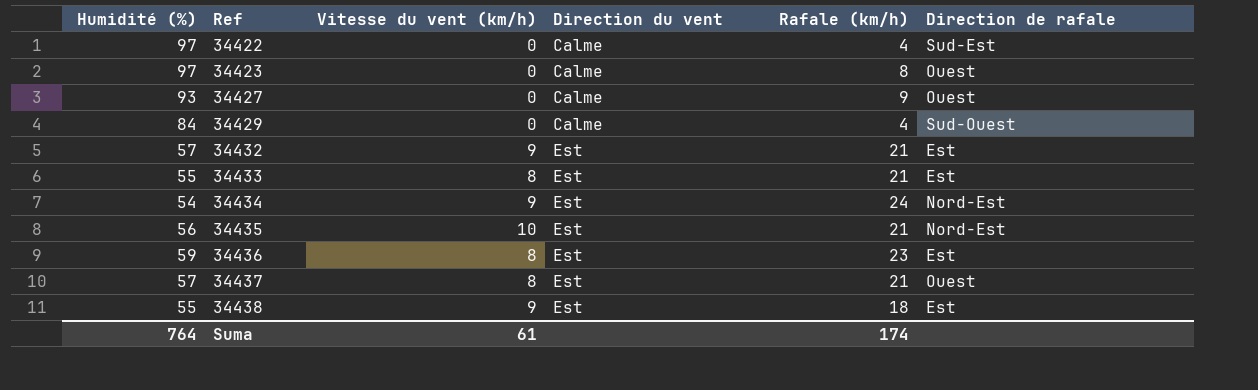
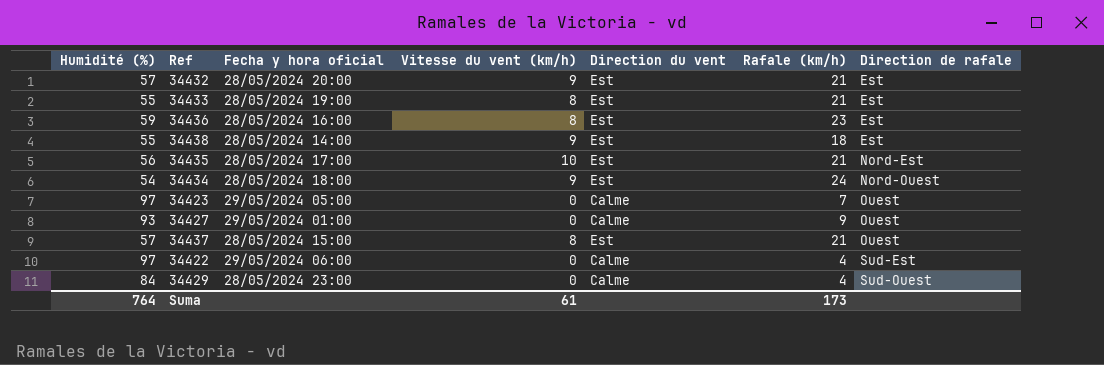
row order: Ref ascending -> Direction de rafale ascending
column Fecha y hora oficial | position: none -> 3
34434 | Direction de rafale: Nord-Est -> Nord-Ouest
34423 | Rafale (km/h): 8 -> 7
Suma | Rafale (km/h): 174 -> 173

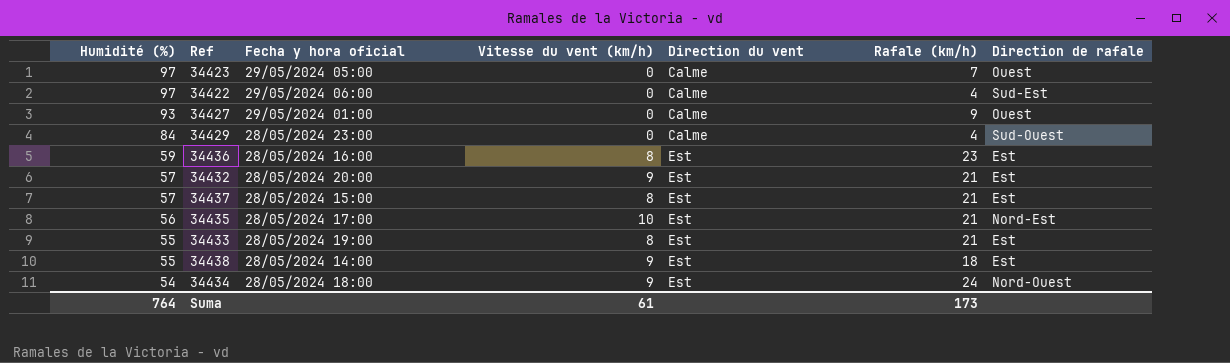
row order: Direction de rafale ascending -> Humidité (%) descending
34437 | Direction de rafale: Ouest -> Est

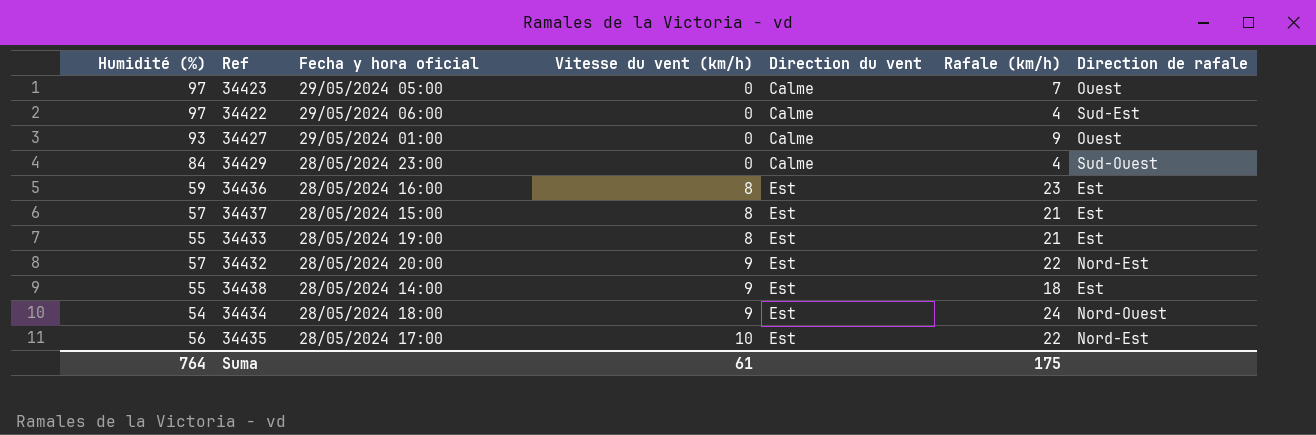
row order: Humidité (%) descending -> Vitesse du vent (km/h) ascending
34432 | Rafale (km/h): 21 -> 22
34432 | Direction de rafale: Est -> Nord-Est
34435 | Rafale (km/h): 21 -> 22
Suma | Rafale (km/h): 173 -> 175

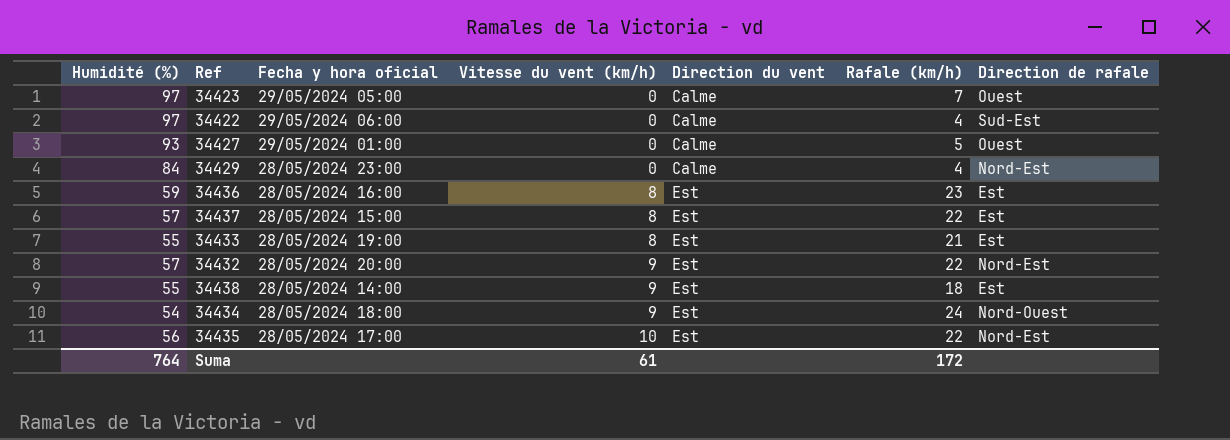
34427 | Rafale (km/h): 9 -> 5
34429 | Direction de rafale: Sud-Ouest -> Nord-Est
34437 | Rafale (km/h): 21 -> 22
Suma | Rafale (km/h): 175 -> 172

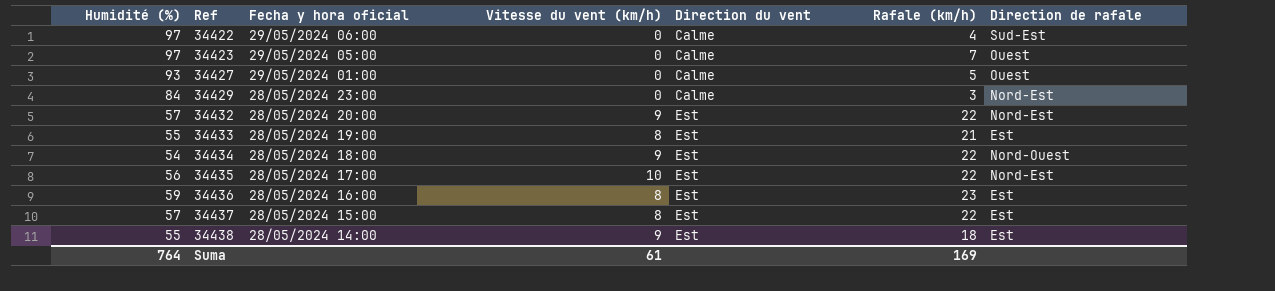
row order: Vitesse du vent (km/h) ascending -> Ref ascending
34429 | Rafale (km/h): 4 -> 3
34434 | Rafale (km/h): 24 -> 22
Suma | Rafale (km/h): 172 -> 169

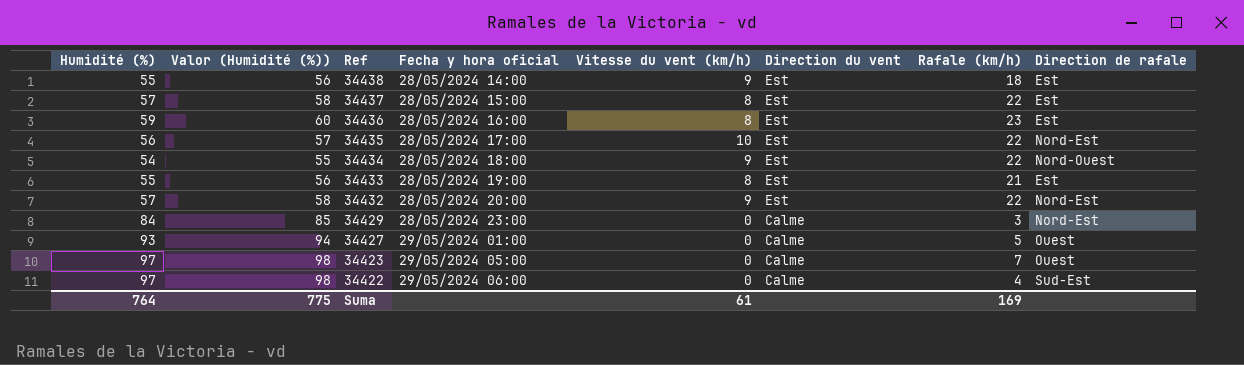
row order: Ref ascending -> Ref descending
column Valor (Humidité (%)) | formula: none -> [Humidité (%)] + 1

